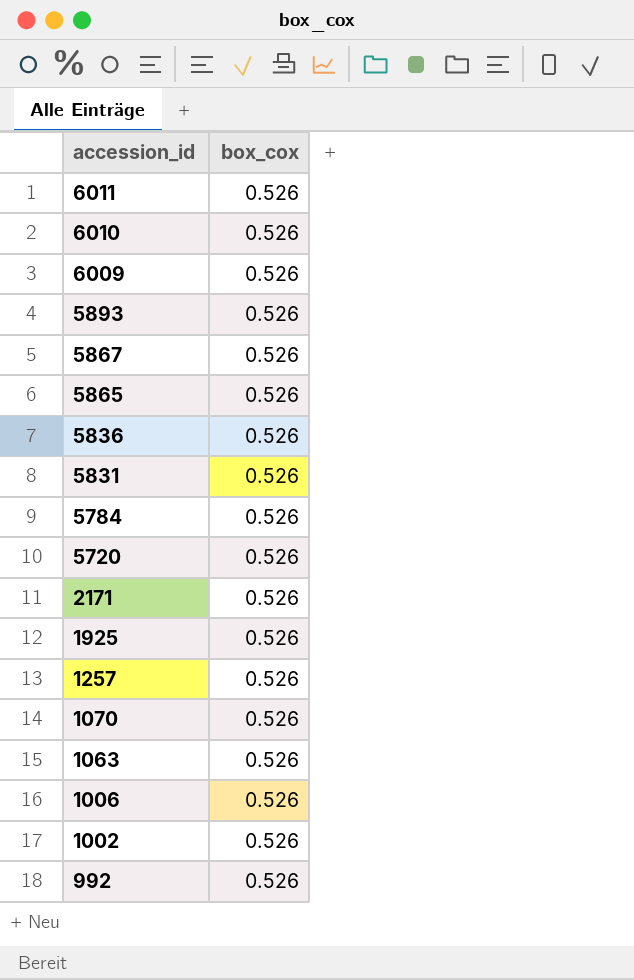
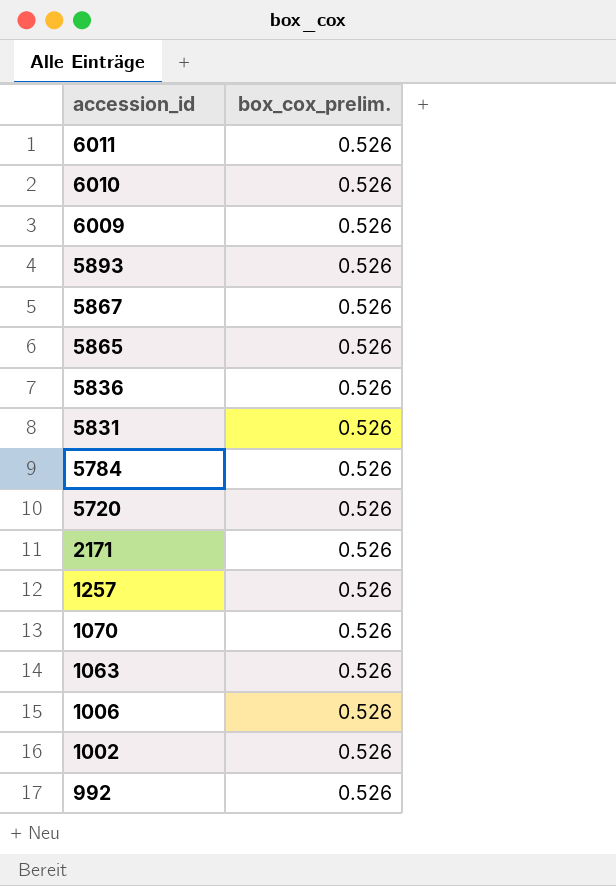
column name: box_cox -> box_cox_prelim.
row 1925: 0.526 -> none

